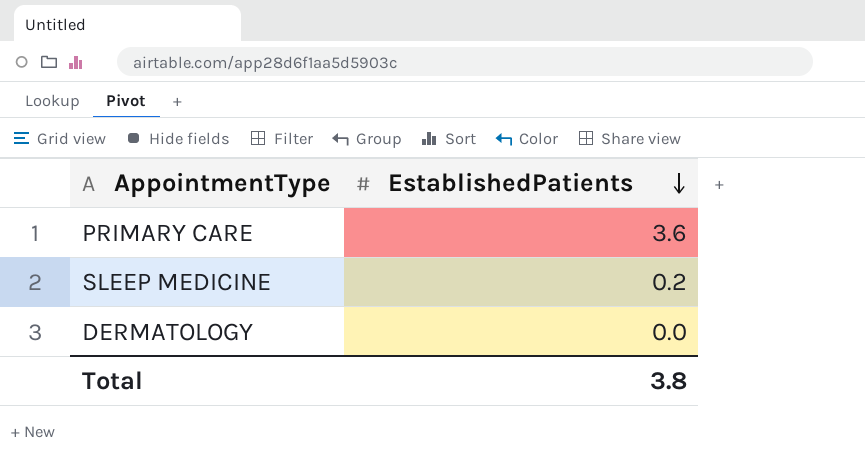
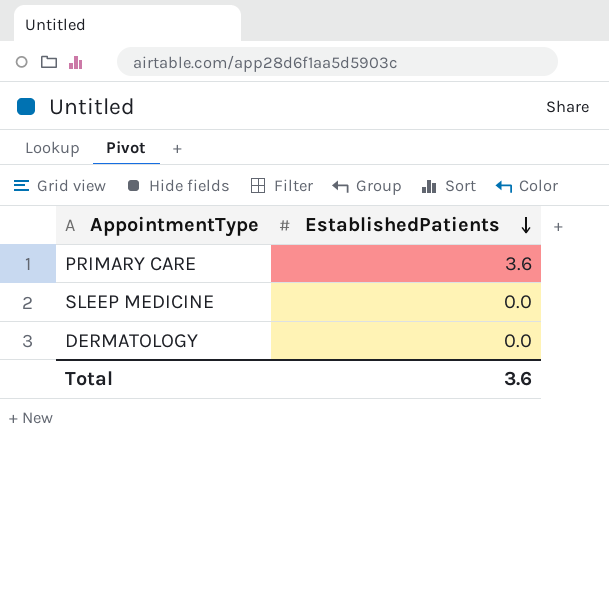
SLEEP MEDICINE | EstablishedPatients: 0.2 -> 0.0
Total | EstablishedPatients: 3.8 -> 3.6

